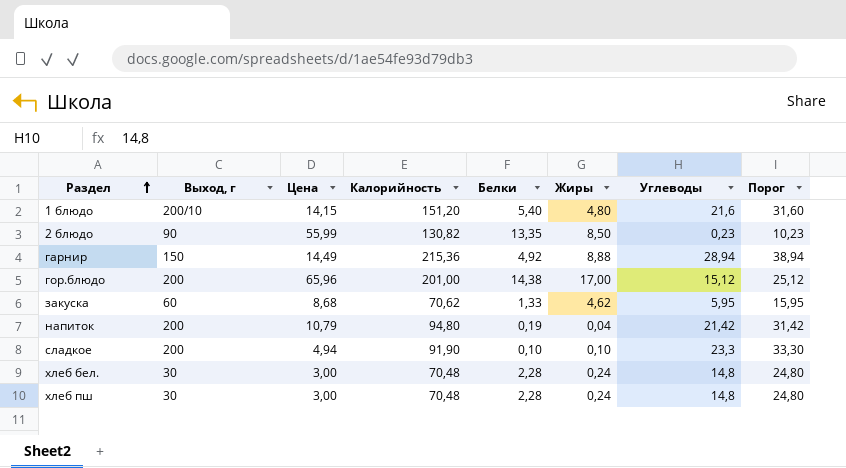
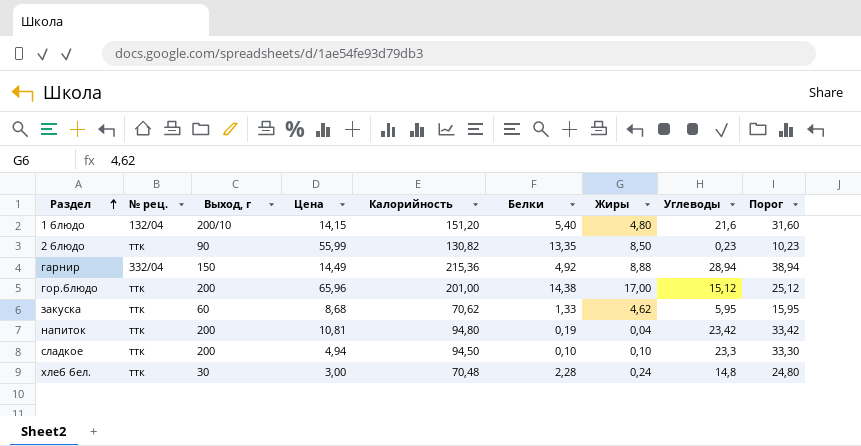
column № рец. | position: none -> 2
row хлеб пш: 30 | 3,00 | 70,48 | 2,28 | 0,24 | 14,8 | 24,80 -> none
напиток | Цена: 10,79 -> 10,81
напиток | Углеводы: 21,42 -> 23,42
напиток | Порог: 31,42 -> 33,42
сладкое | Калорийность: 91,90 -> 94,50

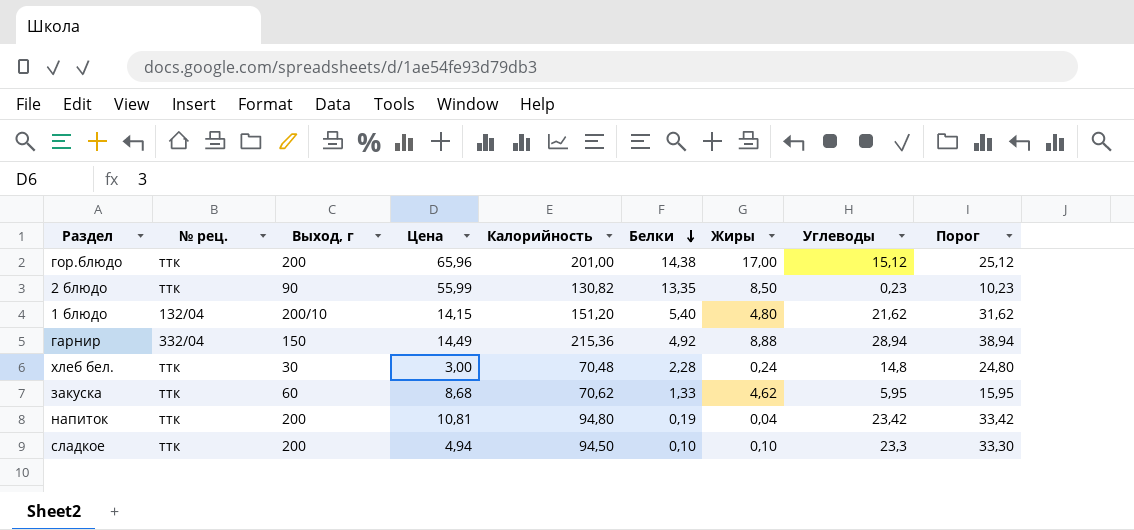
row order: Раздел ascending -> Белки descending
1 блюдо | Углеводы: 21,6 -> 21,62
1 блюдо | Порог: 31,60 -> 31,62

